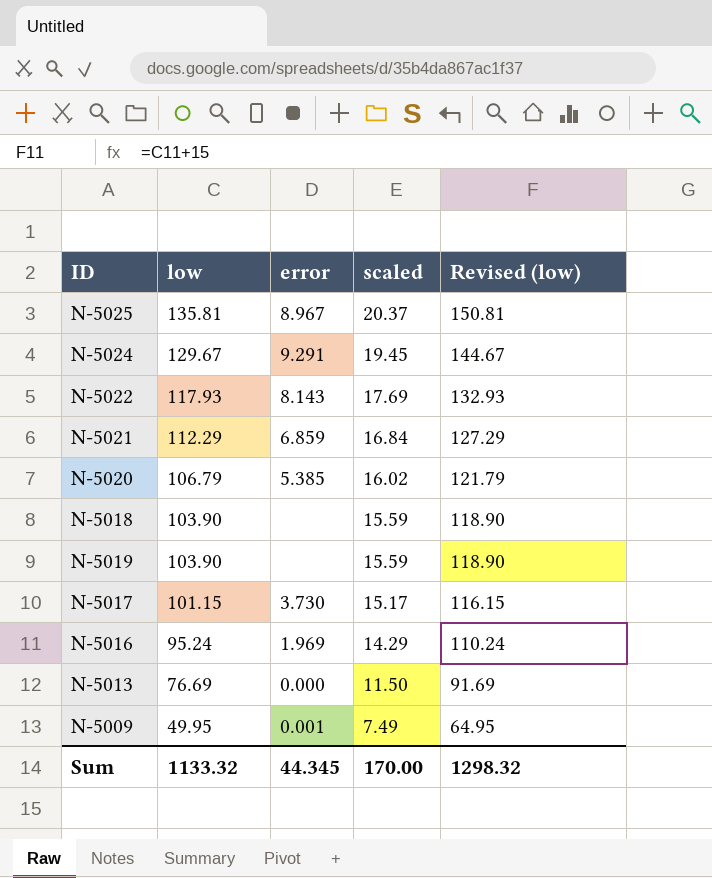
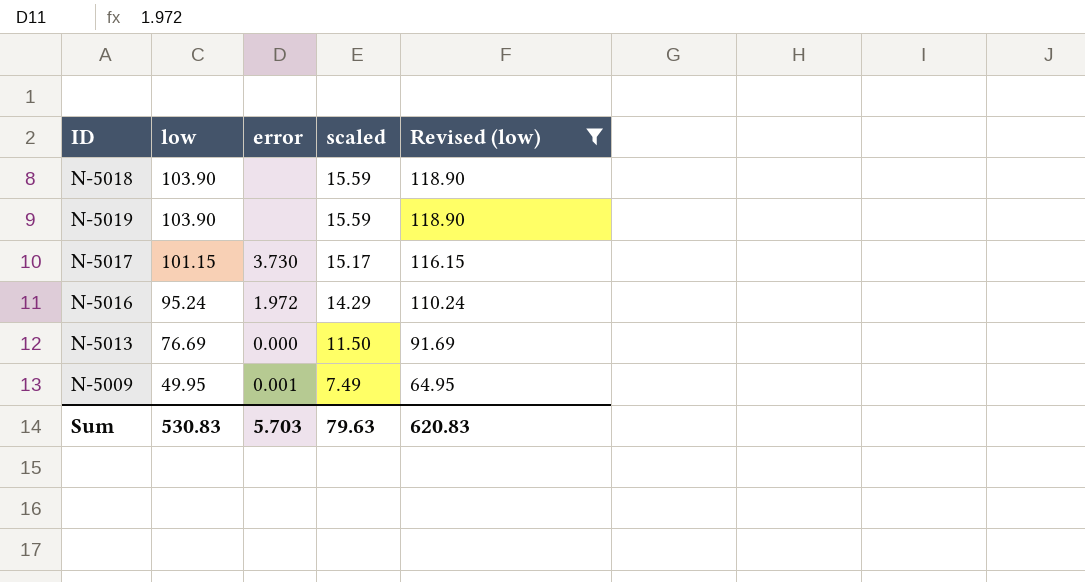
filter: none -> Revised (low) <= 118.90
N-5016 | error: 1.969 -> 1.972
Sum | low: 1133.32 -> 530.83
Sum | error: 44.345 -> 5.703
Sum | scaled: 170.00 -> 79.63
Sum | Revised (low): 1298.32 -> 620.83

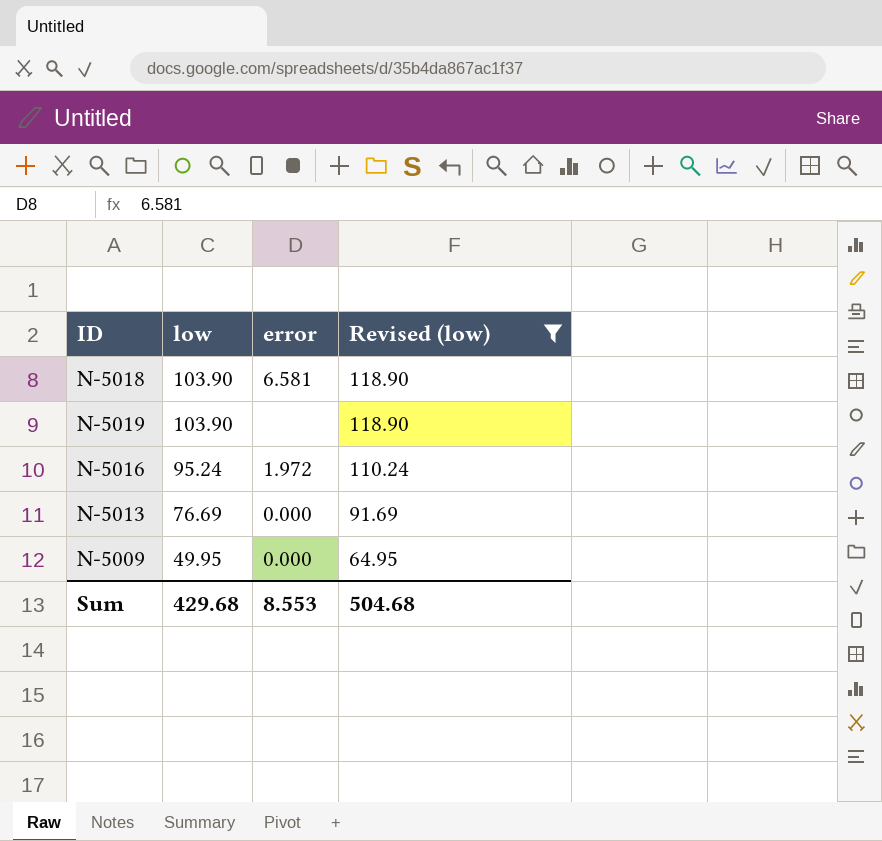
column scaled | formula: [low] * 0.15 -> none
row N-5017: 101.15 | 3.730 | 15.17 | 116.15 -> none
N-5018 | error: none -> 6.581
N-5009 | error: 0.001 -> 0.000
Sum | low: 530.83 -> 429.68
Sum | error: 5.703 -> 8.553
Sum | Revised (low): 620.83 -> 504.68

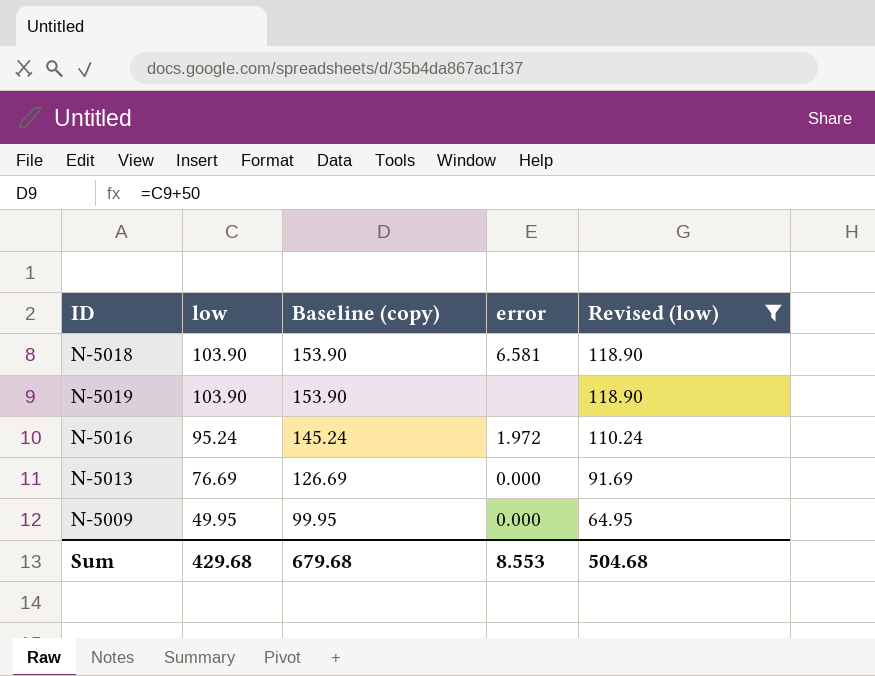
column Baseline (copy) | formula: none -> [low] + 50

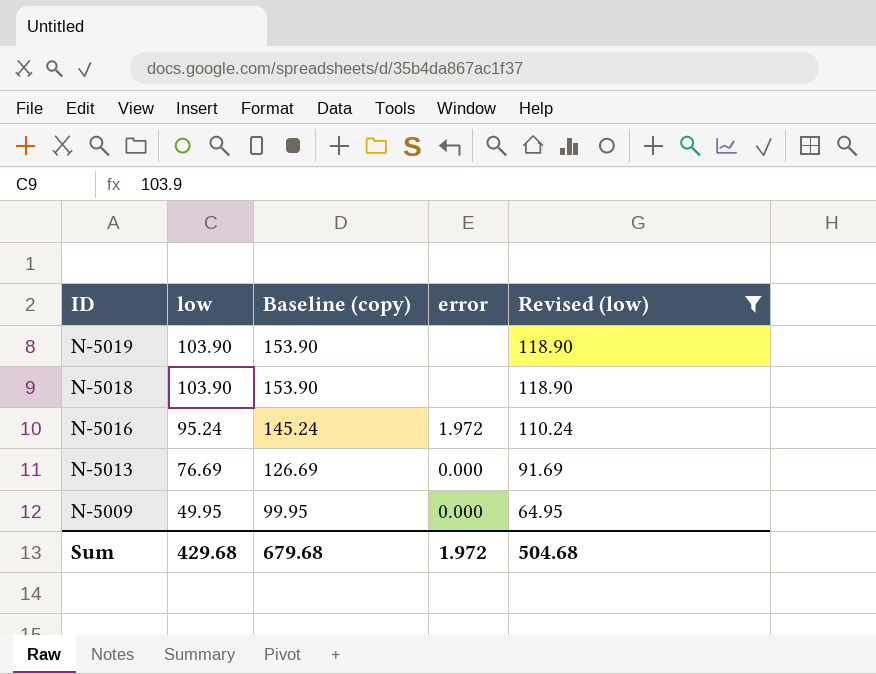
row order: low descending -> ID descending
N-5018 | error: 6.581 -> none
Sum | error: 8.553 -> 1.972

